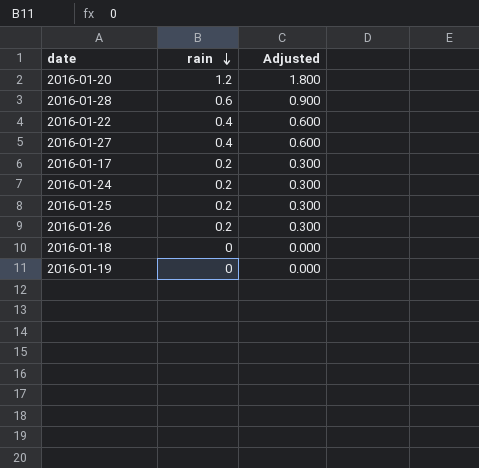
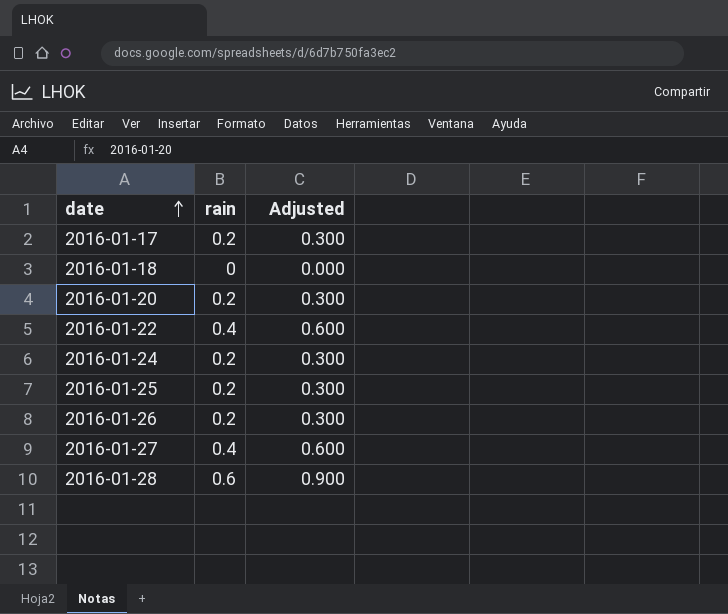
row order: rain descending -> date ascending
row 2016-01-19: 0 | 0.000 -> none
2016-01-20 | rain: 1.2 -> 0.2
2016-01-20 | Adjusted: 1.800 -> 0.300

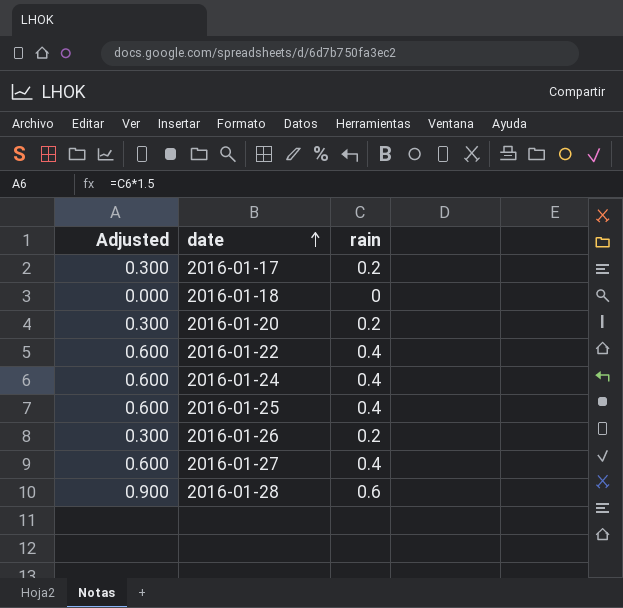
column Adjusted | position: 3 -> 1
2016-01-24 | Adjusted: 0.300 -> 0.600
2016-01-24 | rain: 0.2 -> 0.4
2016-01-25 | Adjusted: 0.300 -> 0.600
2016-01-25 | rain: 0.2 -> 0.4

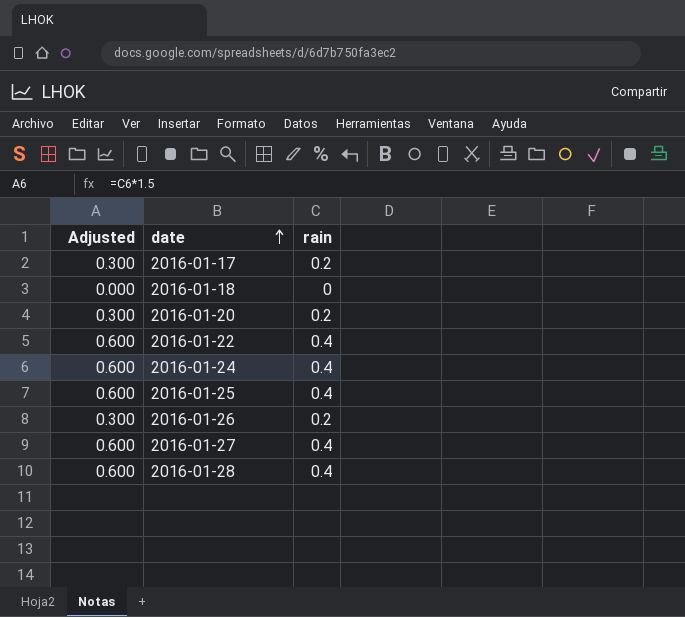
2016-01-28 | Adjusted: 0.900 -> 0.600
2016-01-28 | rain: 0.6 -> 0.4

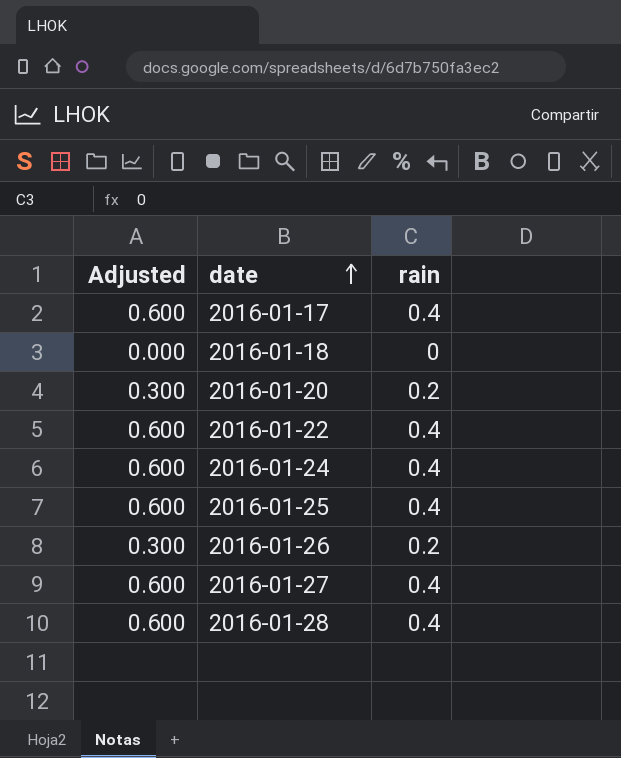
2016-01-17 | Adjusted: 0.300 -> 0.600
2016-01-17 | rain: 0.2 -> 0.4

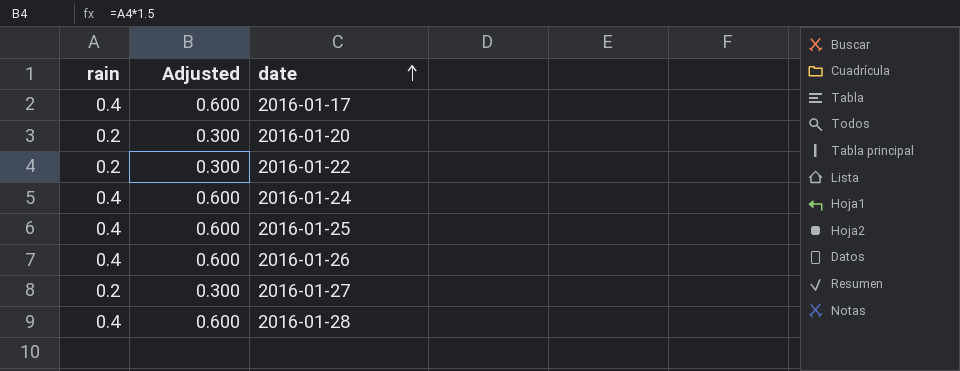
column rain | position: 3 -> 1
row 2016-01-18: 0.000 | 0 -> none
2016-01-22 | rain: 0.4 -> 0.2
2016-01-22 | Adjusted: 0.600 -> 0.300
2016-01-26 | rain: 0.2 -> 0.4
2016-01-26 | Adjusted: 0.300 -> 0.600
2016-01-27 | rain: 0.4 -> 0.2
2016-01-27 | Adjusted: 0.600 -> 0.300

